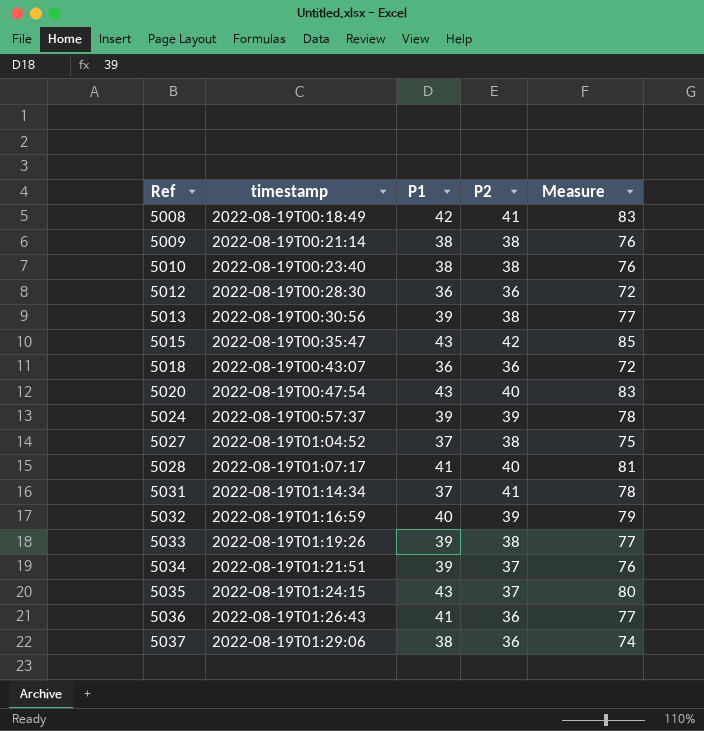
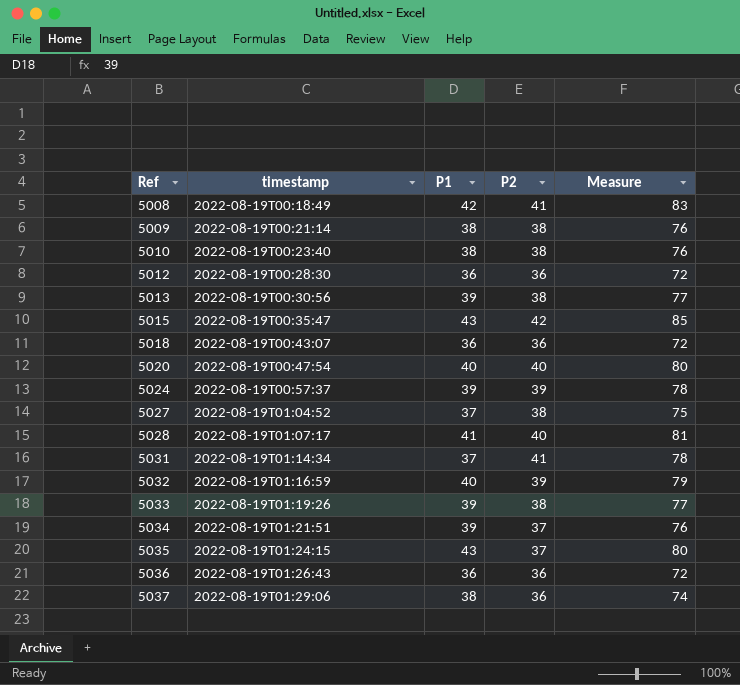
5020 | P1: 43 -> 40
5020 | Measure: 83 -> 80
5036 | P1: 41 -> 36
5036 | Measure: 77 -> 72

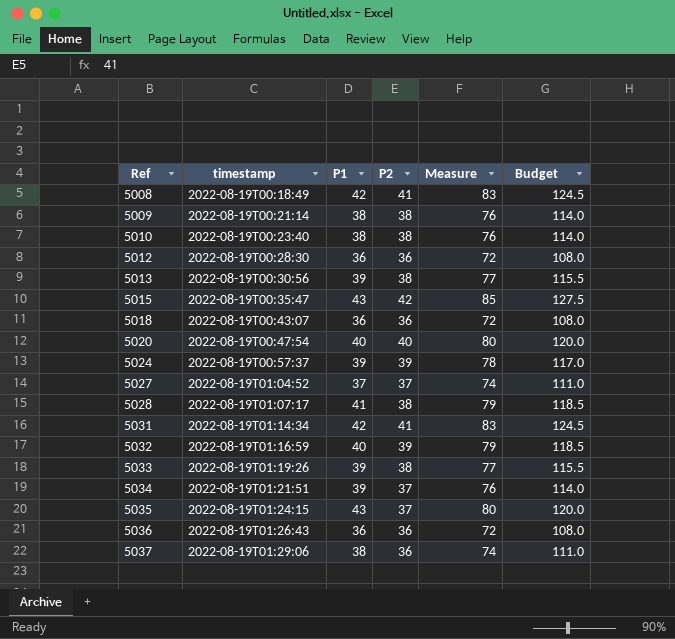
column Budget | formula: none -> [Measure] * 1.5
5027 | P2: 38 -> 37
5027 | Measure: 75 -> 74
5028 | P2: 40 -> 38
5028 | Measure: 81 -> 79
5031 | P1: 37 -> 42
5031 | Measure: 78 -> 83

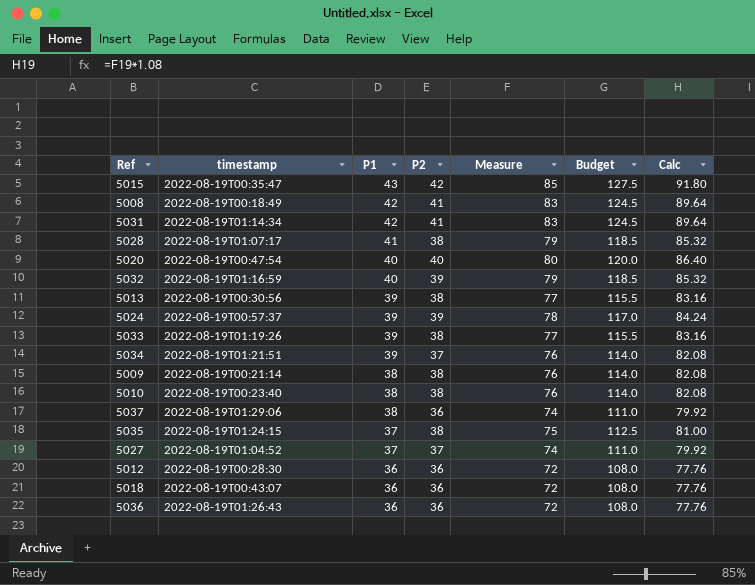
row order: Ref ascending -> P1 descending
column Calc | formula: none -> [Measure] * 1.08
5035 | P1: 43 -> 37
5035 | P2: 37 -> 38
5035 | Measure: 80 -> 75
5035 | Budget: 120.0 -> 112.5

